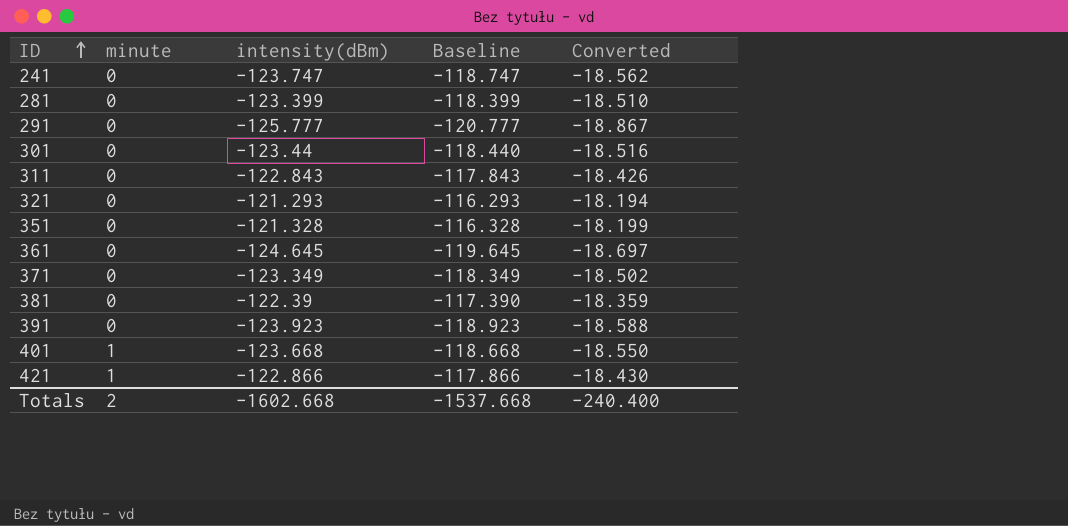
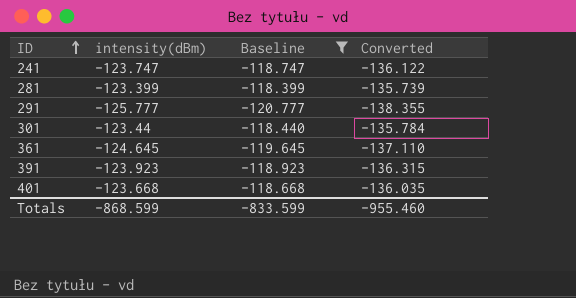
filter: none -> Baseline <= -118.399
column minute | position: 2 -> none
column Converted | formula: [intensity(dBm)] * 0.15 -> [intensity(dBm)] * 1.1
Totals | intensity(dBm): -1602.668 -> -868.599
Totals | Baseline: -1537.668 -> -833.599
Totals | Converted: -240.400 -> -955.460

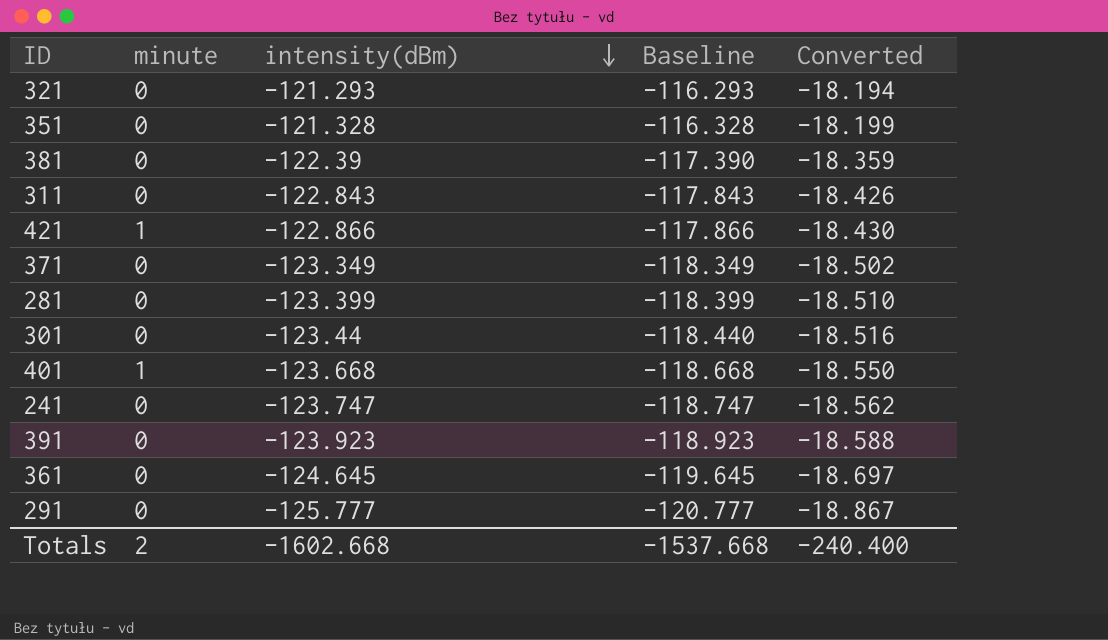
filter: Baseline <= -118.399 -> none
row order: ID ascending -> intensity(dBm) descending
column minute | position: none -> 2
column Converted | formula: [intensity(dBm)] * 1.1 -> [intensity(dBm)] * 0.15
Totals | intensity(dBm): -868.599 -> -1602.668
Totals | Baseline: -833.599 -> -1537.668
Totals | Converted: -955.460 -> -240.400

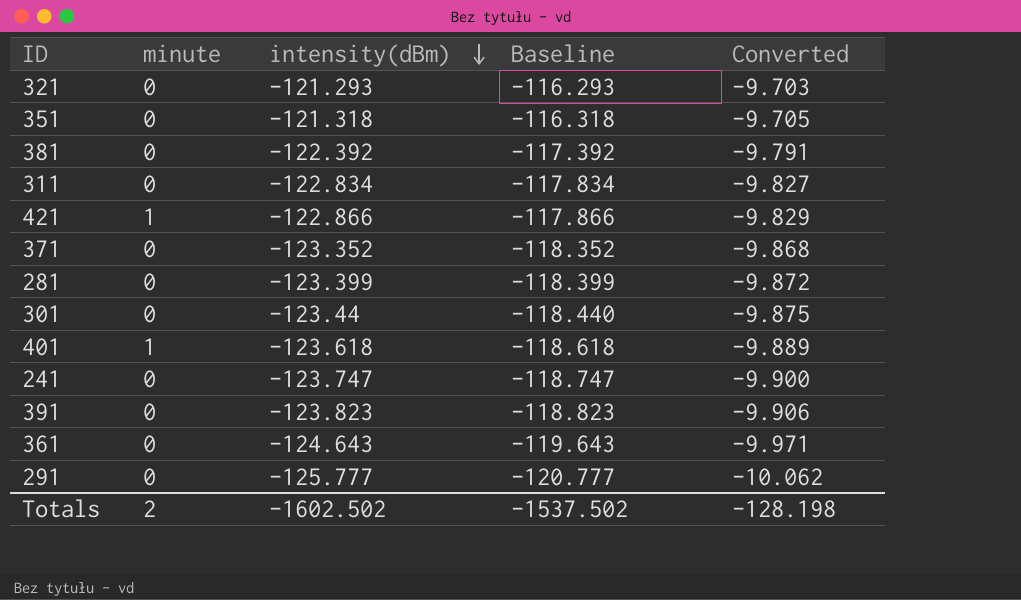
column Converted | formula: [intensity(dBm)] * 0.15 -> [intensity(dBm)] * 0.08
351 | intensity(dBm): -121.328 -> -121.318
351 | Baseline: -116.328 -> -116.318
381 | intensity(dBm): -122.39 -> -122.392
381 | Baseline: -117.390 -> -117.392
311 | intensity(dBm): -122.843 -> -122.834
311 | Baseline: -117.843 -> -117.834
371 | intensity(dBm): -123.349 -> -123.352
371 | Baseline: -118.349 -> -118.352
401 | intensity(dBm): -123.668 -> -123.618
401 | Baseline: -118.668 -> -118.618
391 | intensity(dBm): -123.923 -> -123.823
391 | Baseline: -118.923 -> -118.823
361 | intensity(dBm): -124.645 -> -124.643
361 | Baseline: -119.645 -> -119.643
Totals | intensity(dBm): -1602.668 -> -1602.502
Totals | Baseline: -1537.668 -> -1537.502
Totals | Converted: -240.400 -> -128.198

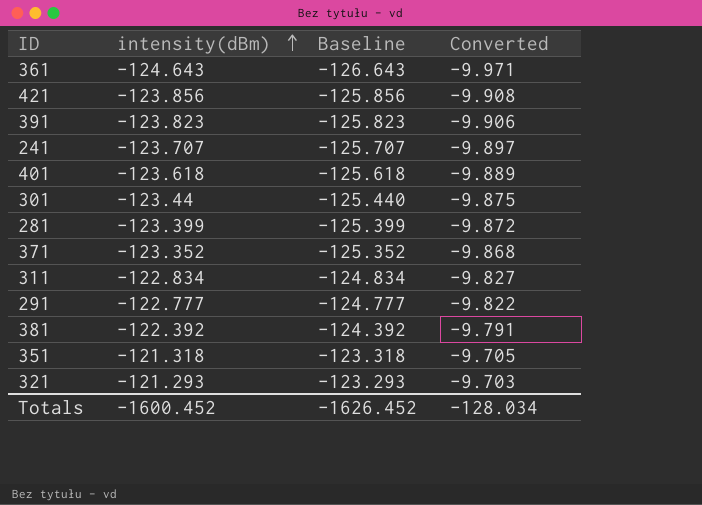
row order: intensity(dBm) descending -> intensity(dBm) ascending
column minute | position: 2 -> none
column Baseline | formula: [intensity(dBm)] + 5 -> [intensity(dBm)] - 2
421 | intensity(dBm): -122.866 -> -123.856
421 | Converted: -9.829 -> -9.908
241 | intensity(dBm): -123.747 -> -123.707
241 | Converted: -9.900 -> -9.897
291 | intensity(dBm): -125.777 -> -122.777
291 | Converted: -10.062 -> -9.822
Totals | intensity(dBm): -1602.502 -> -1600.452
Totals | Baseline: -1537.502 -> -1626.452
Totals | Converted: -128.198 -> -128.034

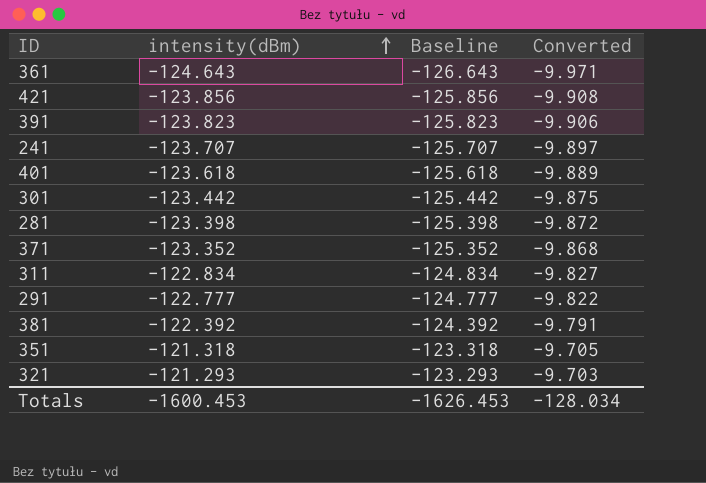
301 | intensity(dBm): -123.44 -> -123.442
301 | Baseline: -125.440 -> -125.442
281 | intensity(dBm): -123.399 -> -123.398
281 | Baseline: -125.399 -> -125.398
Totals | intensity(dBm): -1600.452 -> -1600.453
Totals | Baseline: -1626.452 -> -1626.453

